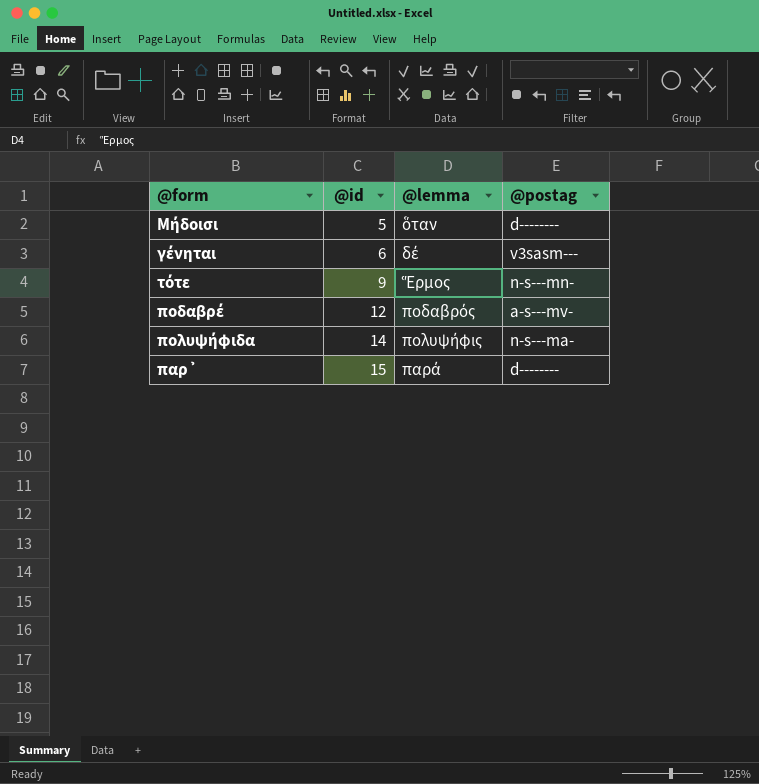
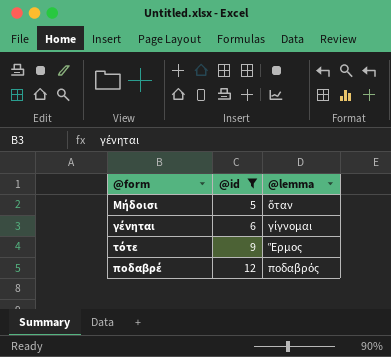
filter: none -> @id <= 12
column @postag | position: 4 -> none
γένηται | @lemma: δέ -> γίγνομαι

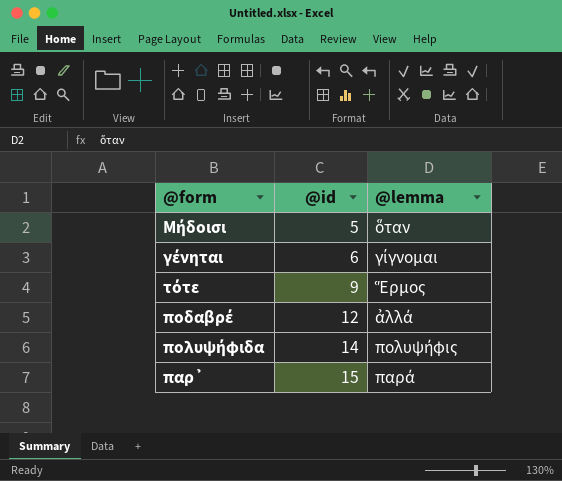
filter: @id <= 12 -> none
ποδαβρέ | @lemma: ποδαβρός -> ἀλλά

